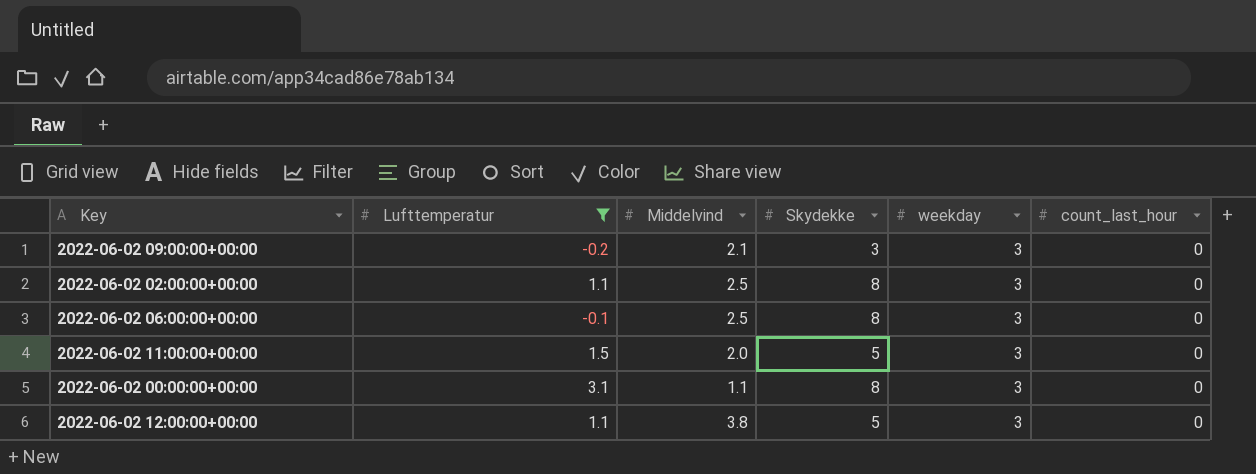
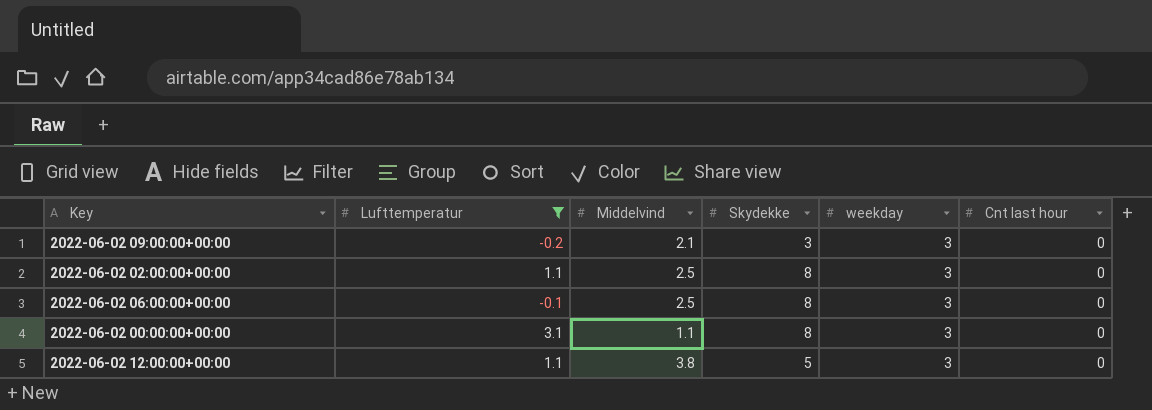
column name: count_last_hour -> Cnt last hour
row 2022-06-02 11:00:00+00:00: 1.5 | 2.0 | 5 | 3 | 0 -> none

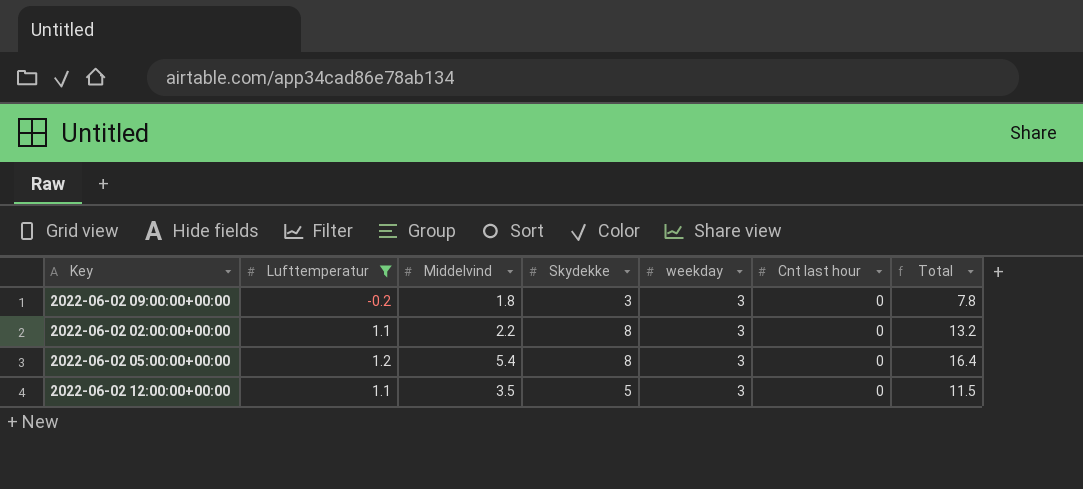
column Total | formula: none -> [Middelvind] + [Skydekke] + [weekday]
row 2022-06-02 06:00:00+00:00: -0.1 | 2.5 | 8 | 3 | 0 -> none
row 2022-06-02 00:00:00+00:00: 3.1 | 1.1 | 8 | 3 | 0 -> none
2022-06-02 09:00:00+00:00 | Middelvind: 2.1 -> 1.8
2022-06-02 02:00:00+00:00 | Middelvind: 2.5 -> 2.2
row 2022-06-02 05:00:00+00:00: none -> 1.2 | 5.4 | 8 | 3 | 0 | 16.4
2022-06-02 12:00:00+00:00 | Middelvind: 3.8 -> 3.5

